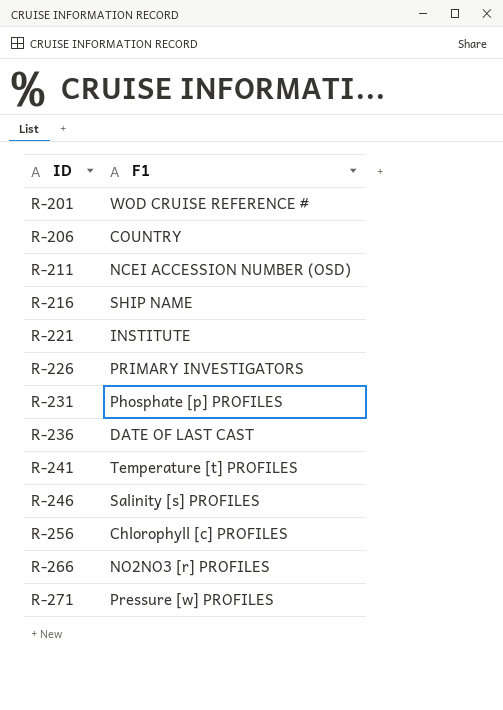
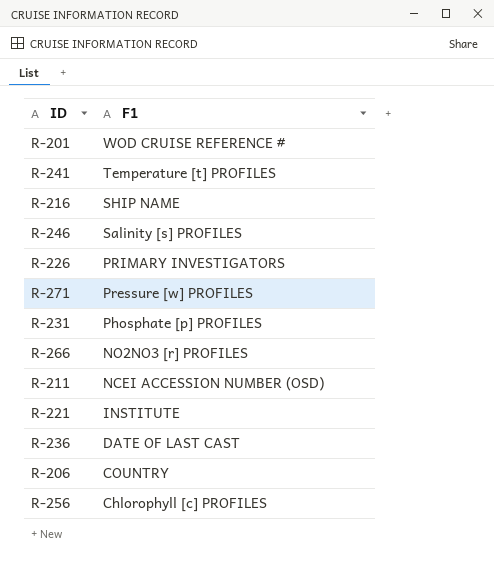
row order: ID ascending -> F1 descending

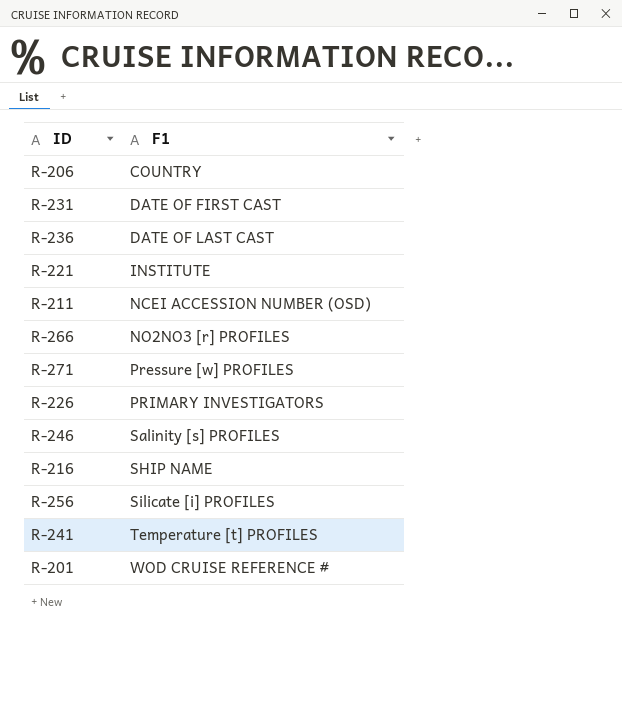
row order: F1 descending -> F1 ascending
R-231 | F1: Phosphate [p] PROFILES -> DATE OF FIRST CAST
R-256 | F1: Chlorophyll [c] PROFILES -> Silicate [i] PROFILES

